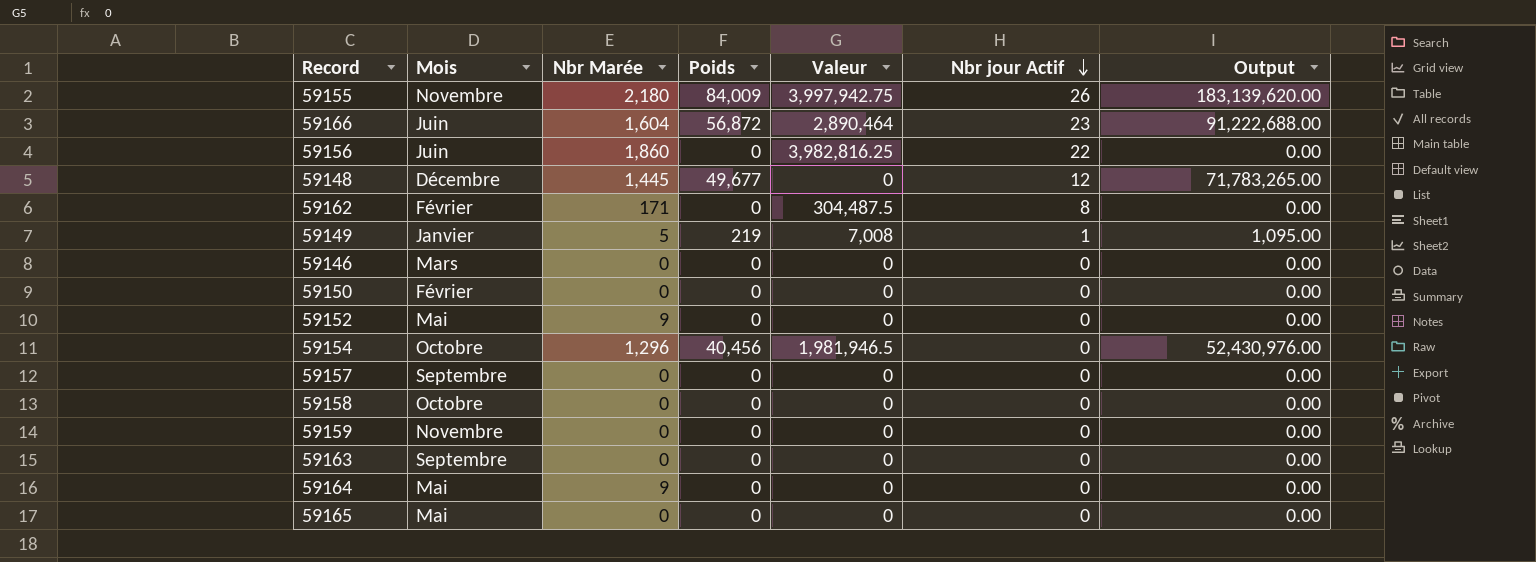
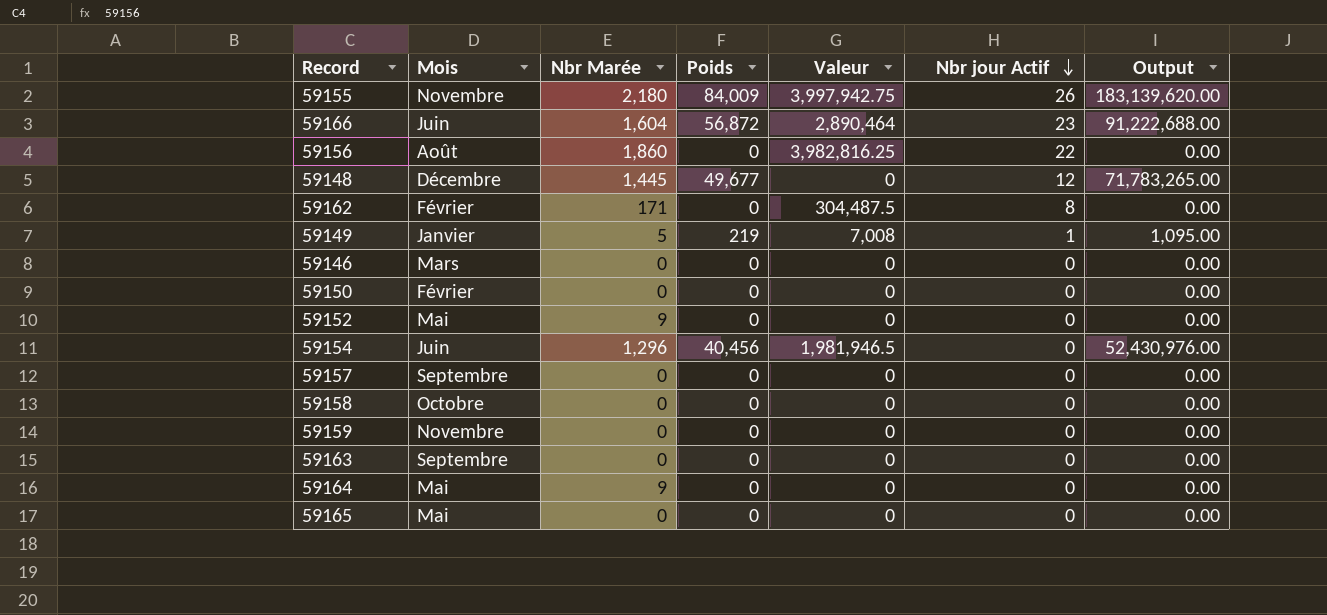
59156 | Mois: Juin -> Août
59154 | Mois: Octobre -> Juin

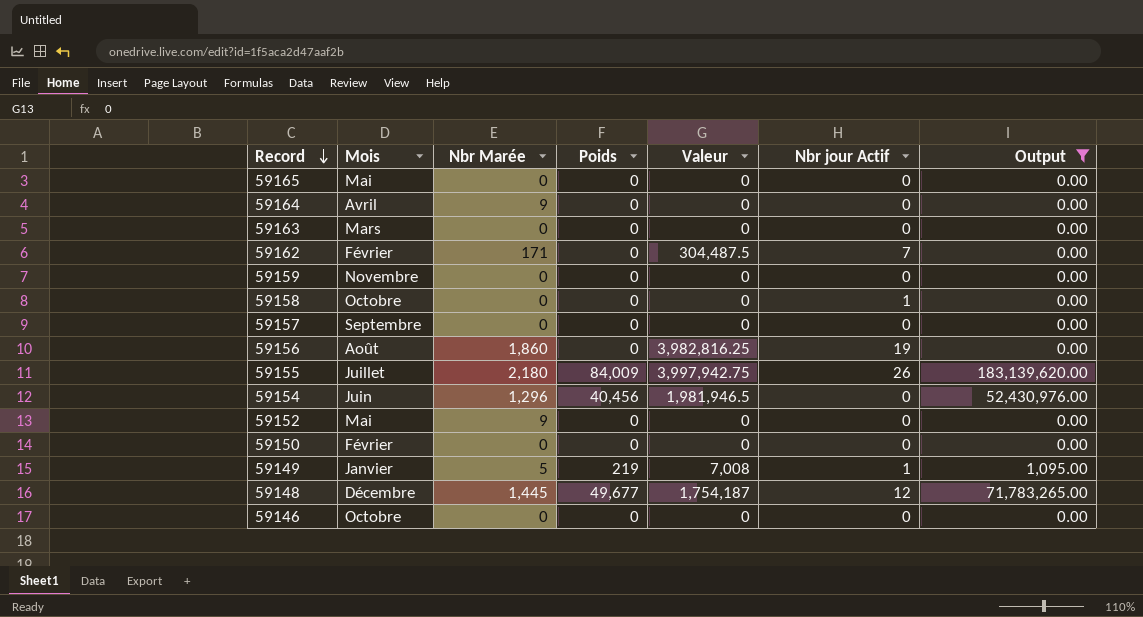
filter: none -> Output != 91,222,688.00
row order: Nbr jour Actif descending -> Record descending
59164 | Mois: Mai -> Avril
59163 | Mois: Septembre -> Mars
59162 | Nbr jour Actif: 8 -> 7
59158 | Nbr jour Actif: 0 -> 1
59156 | Nbr jour Actif: 22 -> 19
59155 | Mois: Novembre -> Juillet
59148 | Valeur: 0 -> 1,754,187
59146 | Mois: Mars -> Octobre

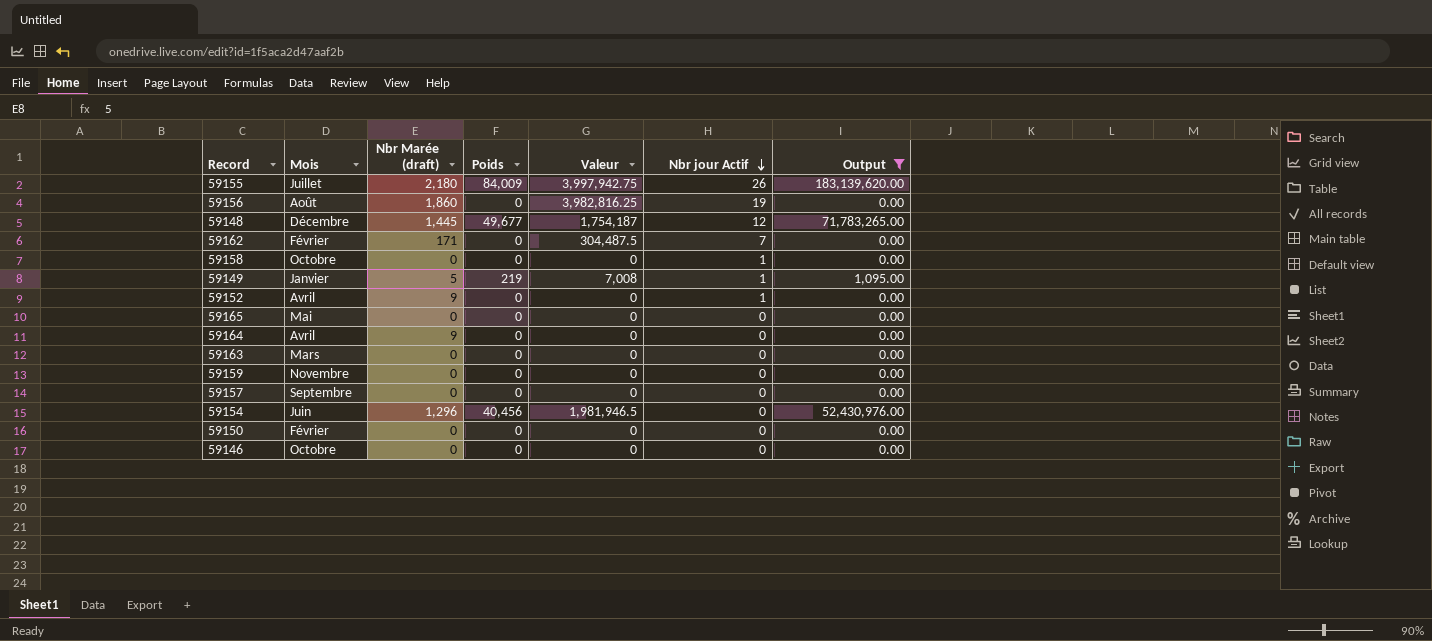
row order: Record descending -> Nbr jour Actif descending
column name: Nbr Marée -> Nbr Marée (draft)
59152 | Mois: Mai -> Avril
59152 | Nbr jour Actif: 0 -> 1

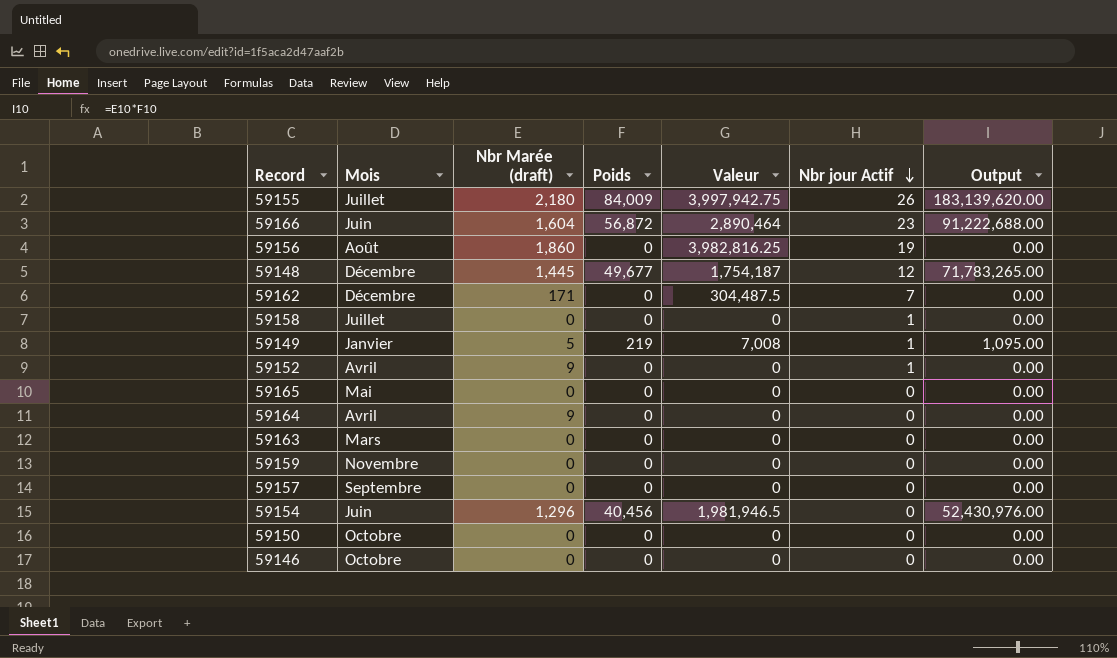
filter: Output != 91,222,688.00 -> none
59162 | Mois: Février -> Décembre
59158 | Mois: Octobre -> Juillet
59150 | Mois: Février -> Octobre

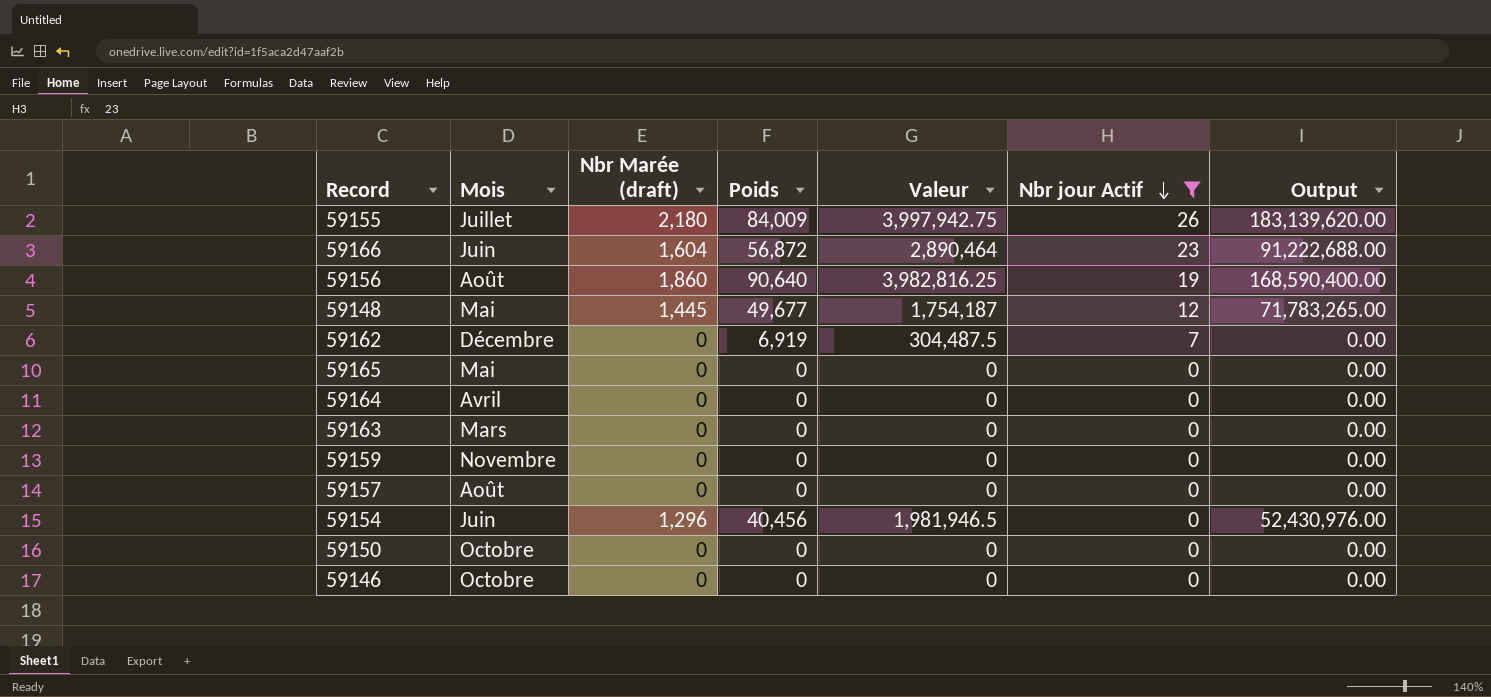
filter: none -> Nbr jour Actif != 1
59156 | Poids: 0 -> 90,640
59156 | Output: 0.00 -> 168,590,400.00
59148 | Mois: Décembre -> Mai
59162 | Nbr Marée (draft): 171 -> 0
59162 | Poids: 0 -> 6,919
59164 | Nbr Marée (draft): 9 -> 0
59157 | Mois: Septembre -> Août

